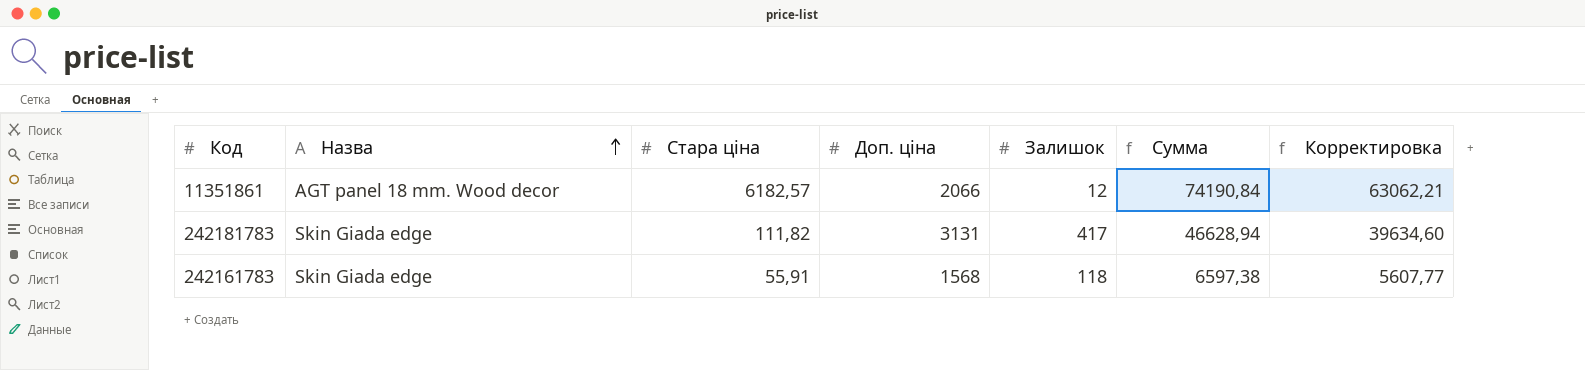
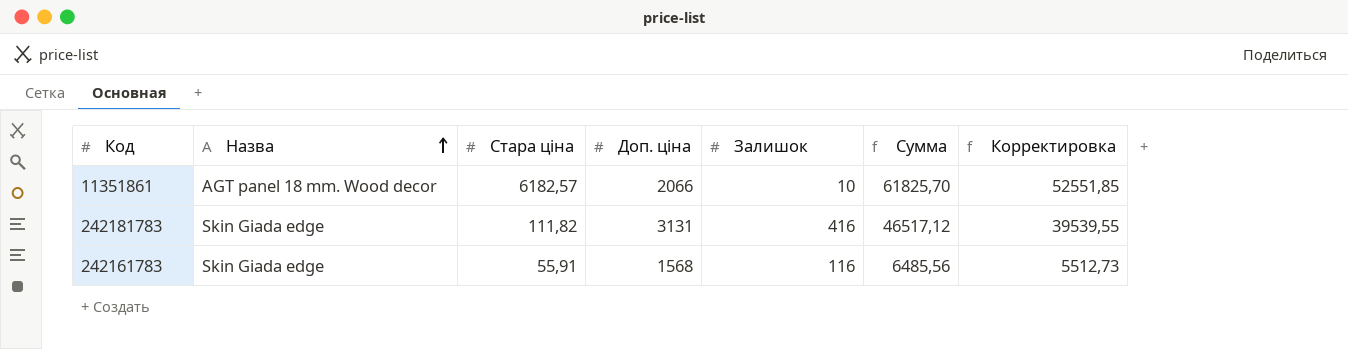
11351861 | Залишок: 12 -> 10
11351861 | Сумма: 74190,84 -> 61825,70
11351861 | Корректировка: 63062,21 -> 52551,85
242181783 | Залишок: 417 -> 416
242181783 | Сумма: 46628,94 -> 46517,12
242181783 | Корректировка: 39634,60 -> 39539,55
242161783 | Залишок: 118 -> 116
242161783 | Сумма: 6597,38 -> 6485,56
242161783 | Корректировка: 5607,77 -> 5512,73

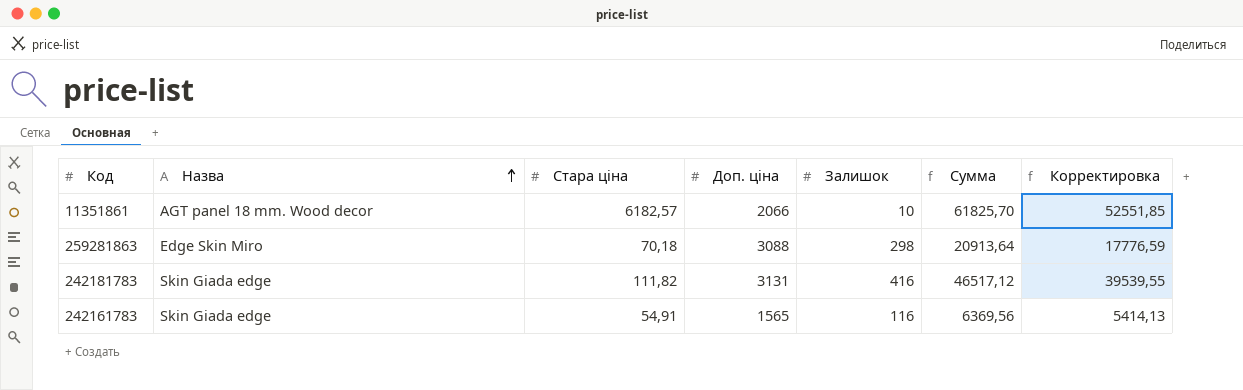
row 259281863: none -> Edge Skin Miro | 70,18 | 3088 | 298 | 20913,64 | 17776,59
242161783 | Стара ціна: 55,91 -> 54,91
242161783 | Доп. ціна: 1568 -> 1565
242161783 | Сумма: 6485,56 -> 6369,56
242161783 | Корректировка: 5512,73 -> 5414,13

